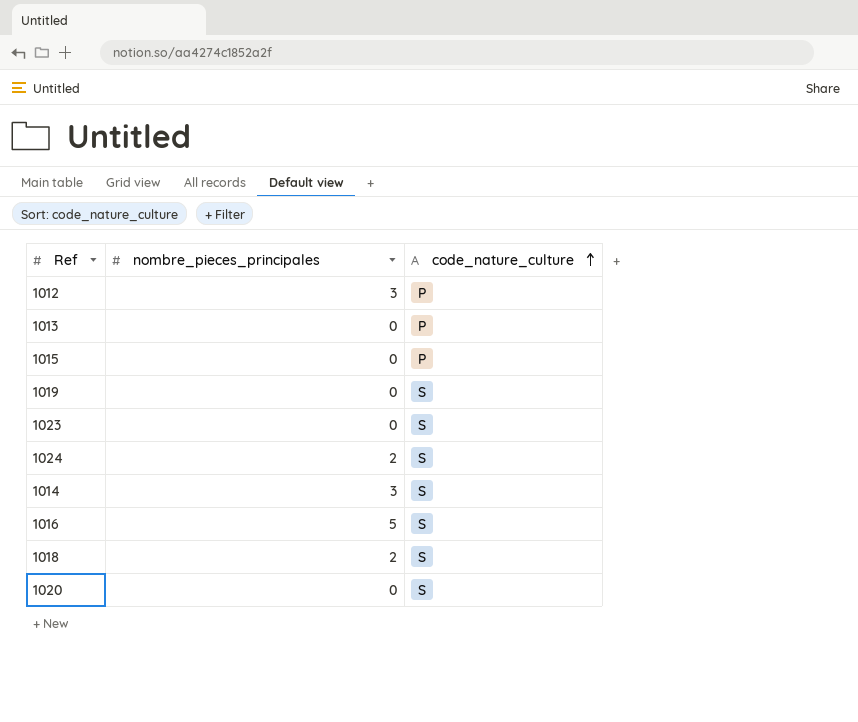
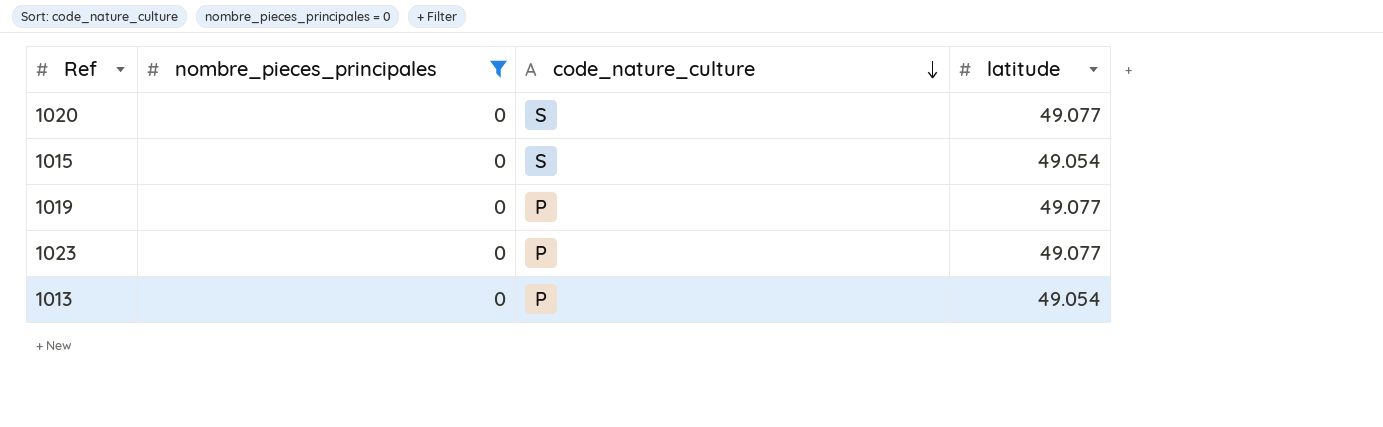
filter: none -> nombre_pieces_principales = 0
row order: code_nature_culture ascending -> code_nature_culture descending
column latitude | position: none -> 4
1015 | code_nature_culture: P -> S
1019 | code_nature_culture: S -> P
1023 | code_nature_culture: S -> P

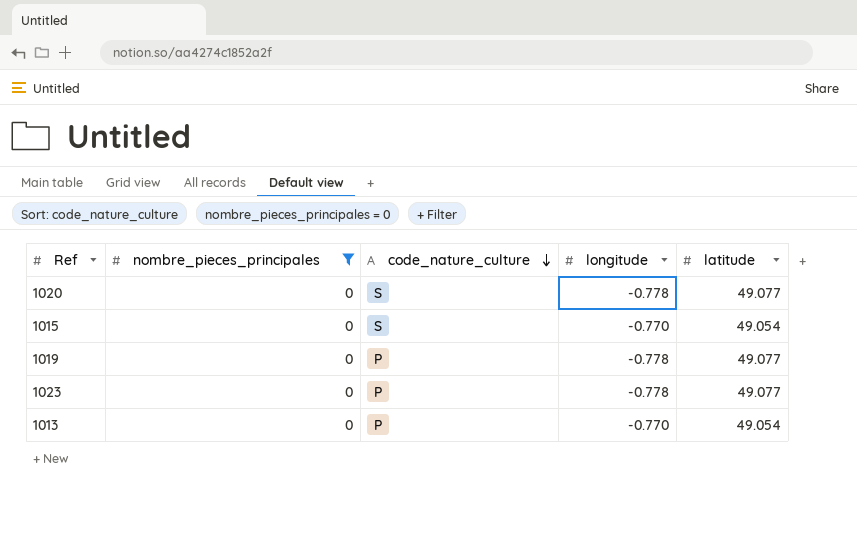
column longitude | position: none -> 4

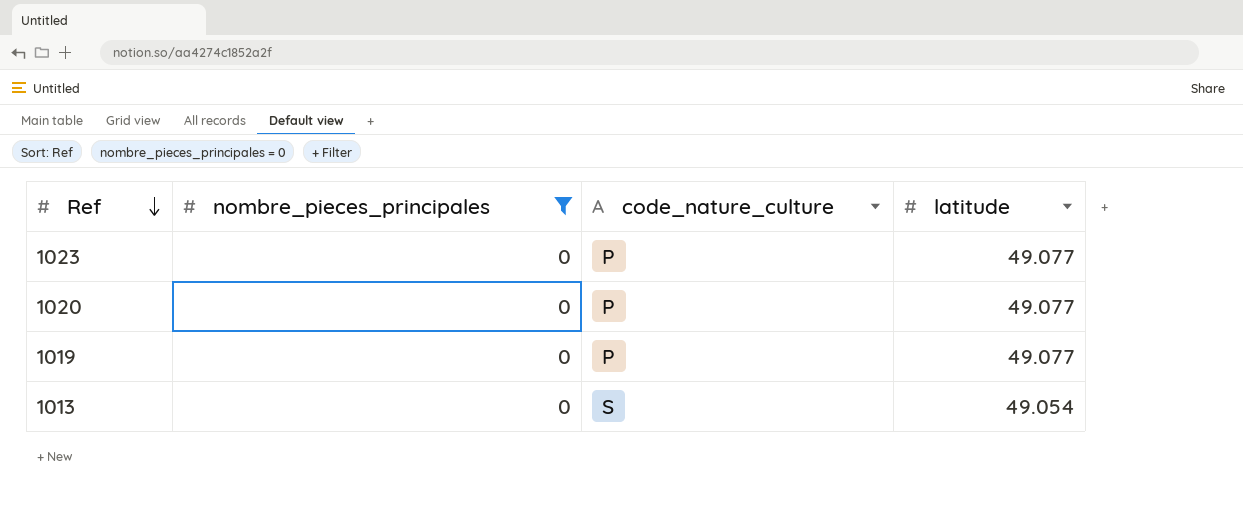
row order: code_nature_culture descending -> Ref descending
column longitude | position: 4 -> none
row 1015: 0 | S | -0.770 | 49.054 -> none
1020 | code_nature_culture: S -> P
1013 | code_nature_culture: P -> S

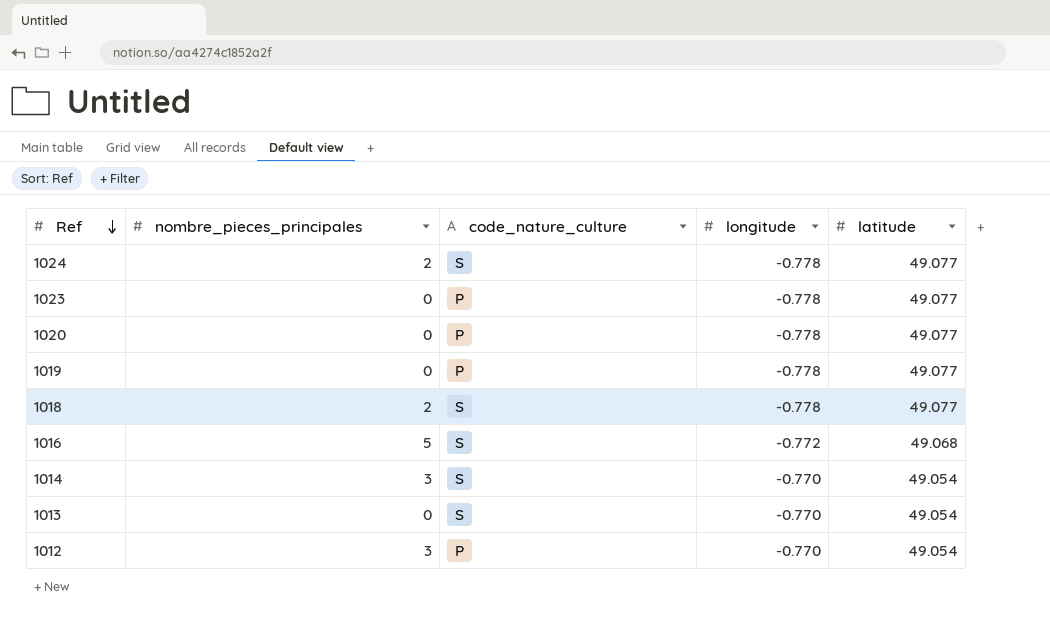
filter: nombre_pieces_principales = 0 -> none
column longitude | position: none -> 4

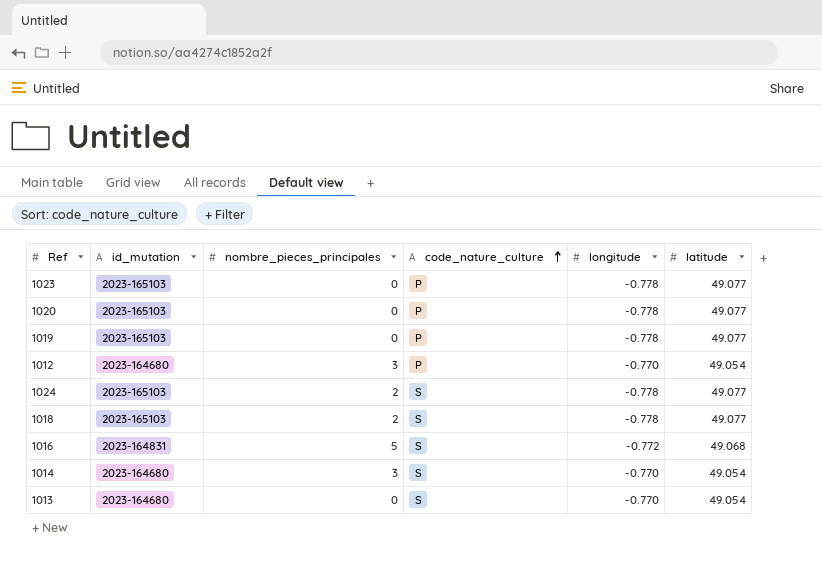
row order: Ref descending -> code_nature_culture ascending
column id_mutation | position: none -> 2

